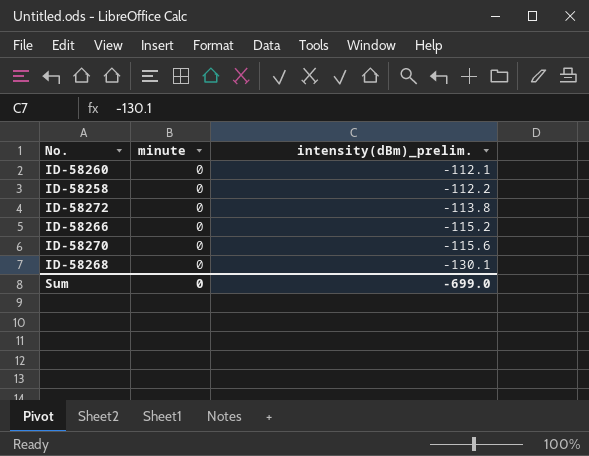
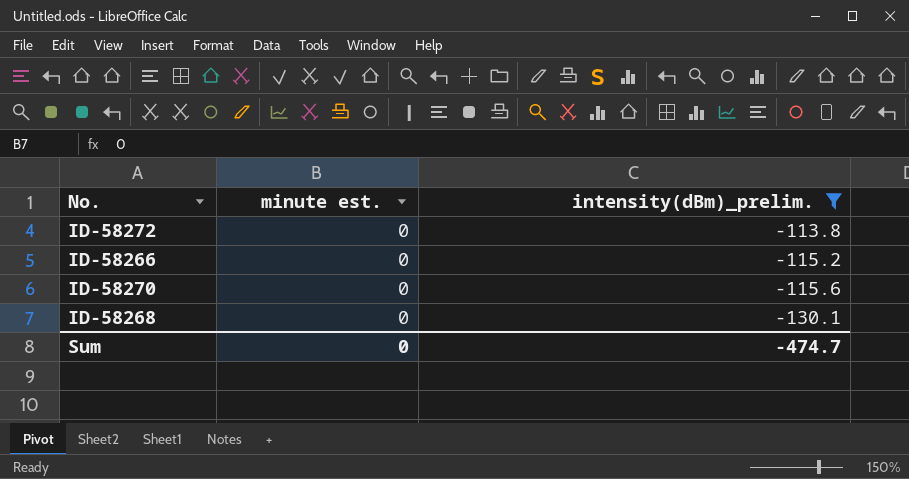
filter: none -> intensity(dBm)_prelim. <= -113.8
column name: minute -> minute est.
Sum | intensity(dBm)_prelim.: -699.0 -> -474.7

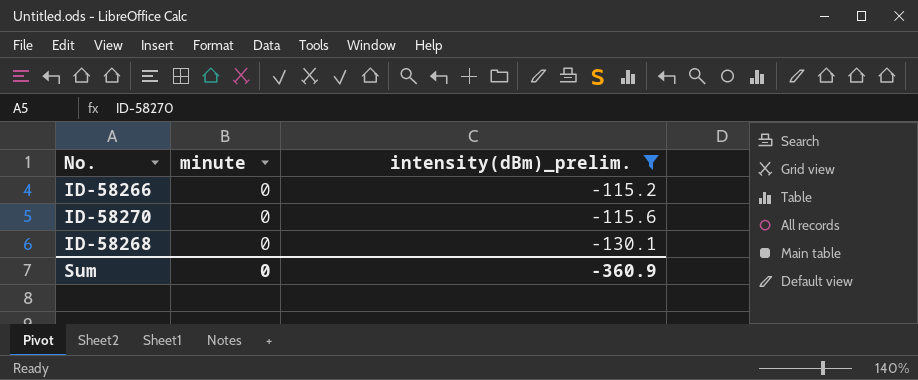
column name: minute est. -> minute
row ID-58272: 0 | -113.8 -> none
Sum | intensity(dBm)_prelim.: -474.7 -> -360.9

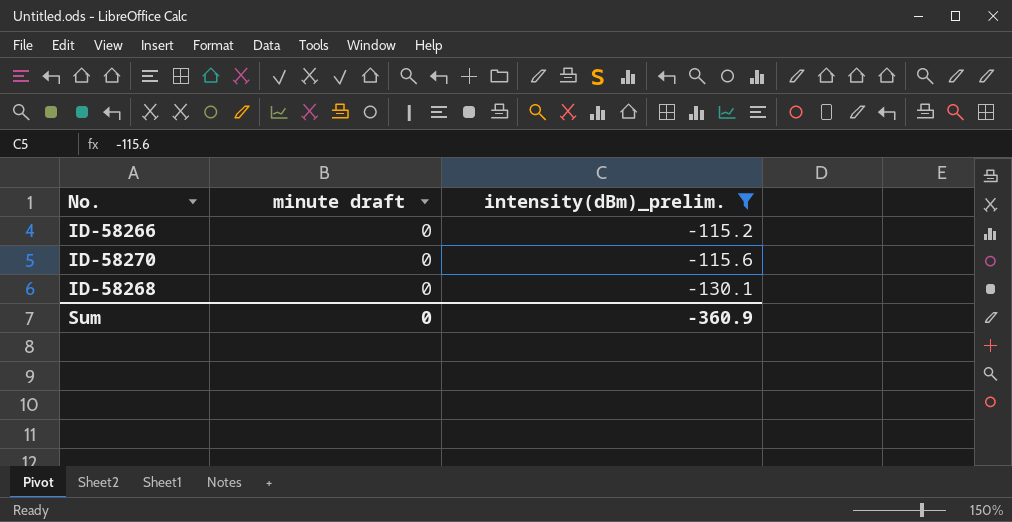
column name: minute -> minute draft

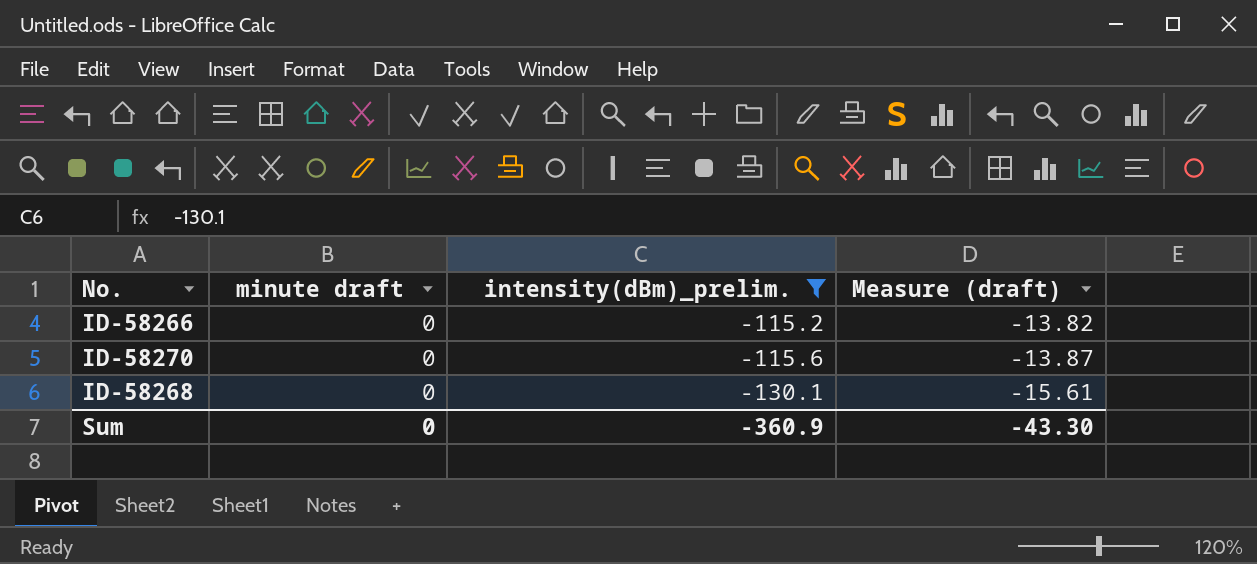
column Measure (draft) | formula: none -> [intensity(dBm)_prelim.] * 0.12

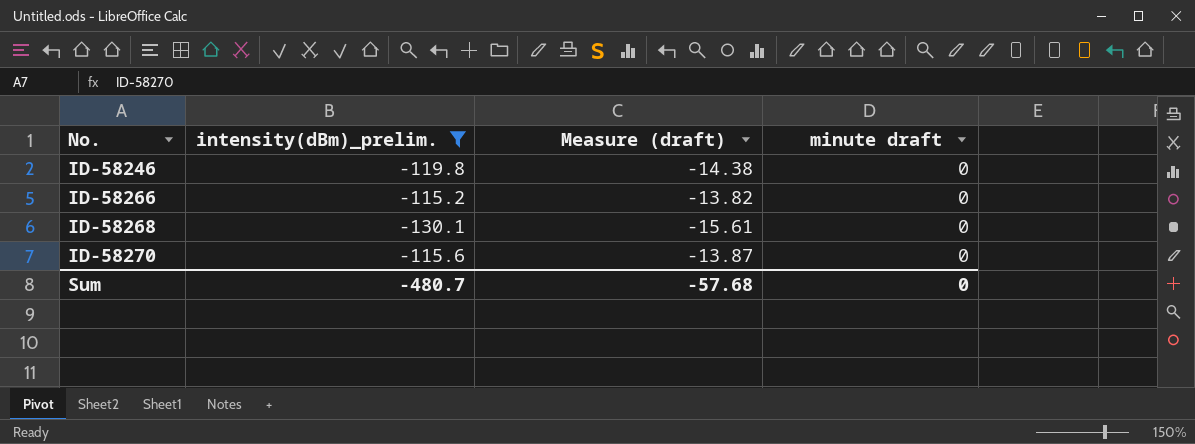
row order: intensity(dBm)_prelim. descending -> No. ascending
column minute draft | position: 2 -> 4
row ID-58246: none -> -119.8 | -14.38 | 0
Sum | intensity(dBm)_prelim.: -360.9 -> -480.7
Sum | Measure (draft): -43.30 -> -57.68

